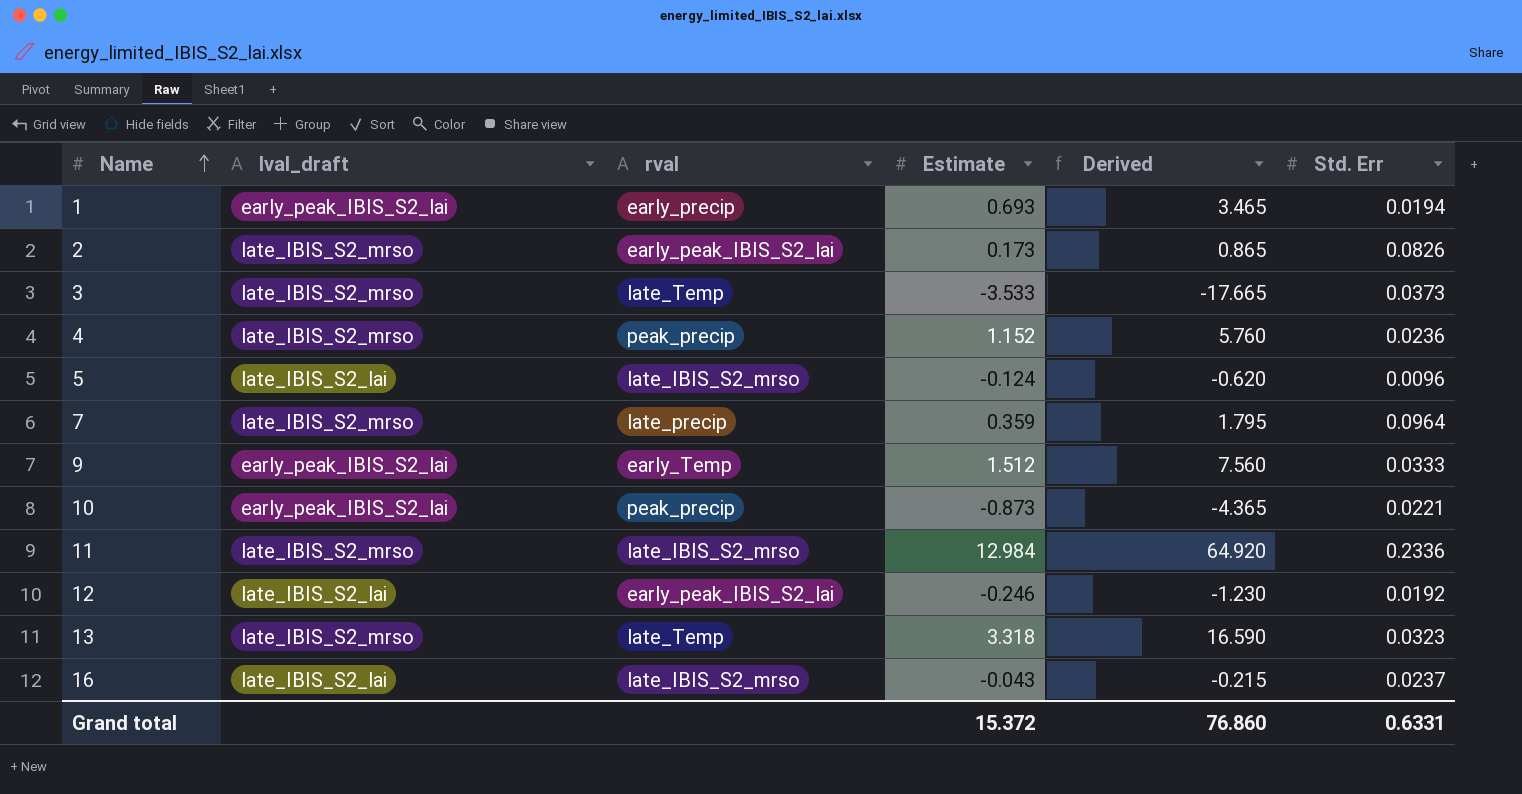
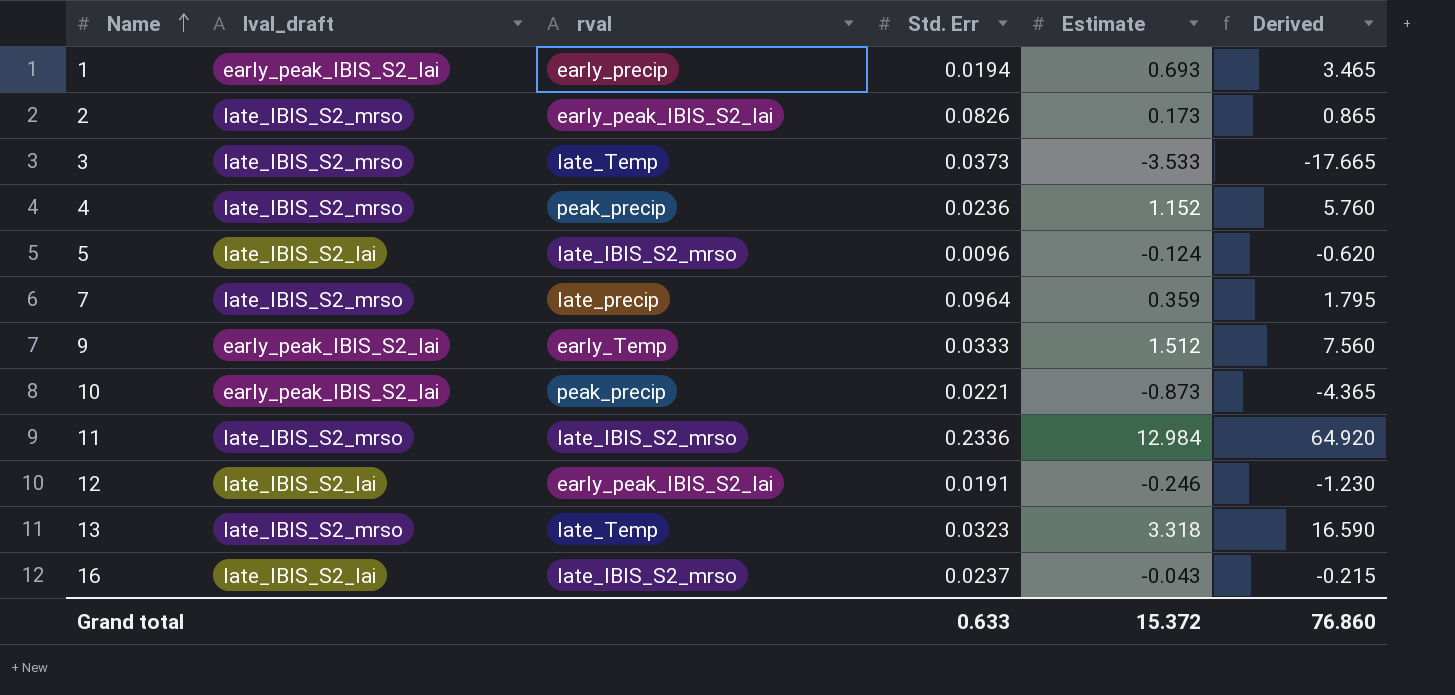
column Std. Err | position: 6 -> 4
12 | Std. Err: 0.0192 -> 0.0191
Grand total | Std. Err: 0.6331 -> 0.633

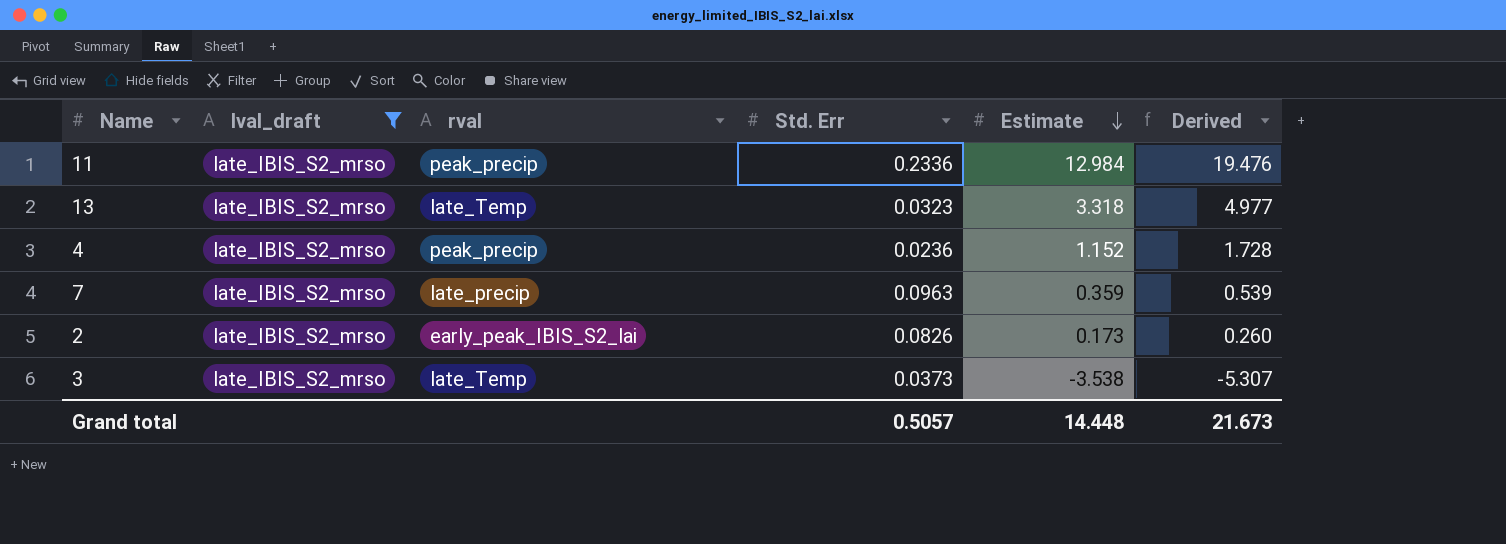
filter: none -> lval_draft = late_IBIS_S2_mrso
row order: Name ascending -> Estimate descending
column Derived | formula: [Estimate] * 5 -> [Estimate] * 1.5
11 | rval: late_IBIS_S2_mrso -> peak_precip
7 | Std. Err: 0.0964 -> 0.0963
3 | Estimate: -3.533 -> -3.538
Grand total | Std. Err: 0.633 -> 0.5057
Grand total | Estimate: 15.372 -> 14.448
Grand total | Derived: 76.860 -> 21.673

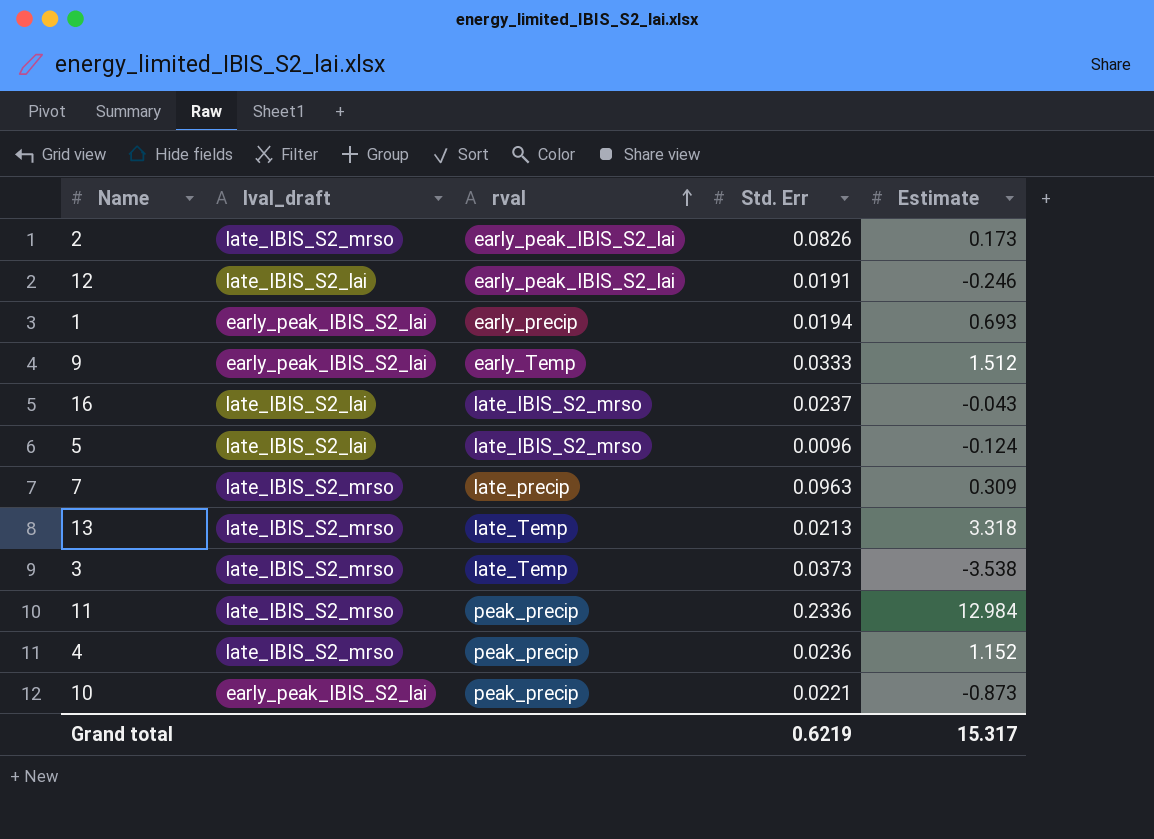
filter: lval_draft = late_IBIS_S2_mrso -> none
row order: Estimate descending -> rval ascending
column Derived | formula: [Estimate] * 1.5 -> none
7 | Estimate: 0.359 -> 0.309
13 | Std. Err: 0.0323 -> 0.0213
Grand total | Std. Err: 0.5057 -> 0.6219
Grand total | Estimate: 14.448 -> 15.317

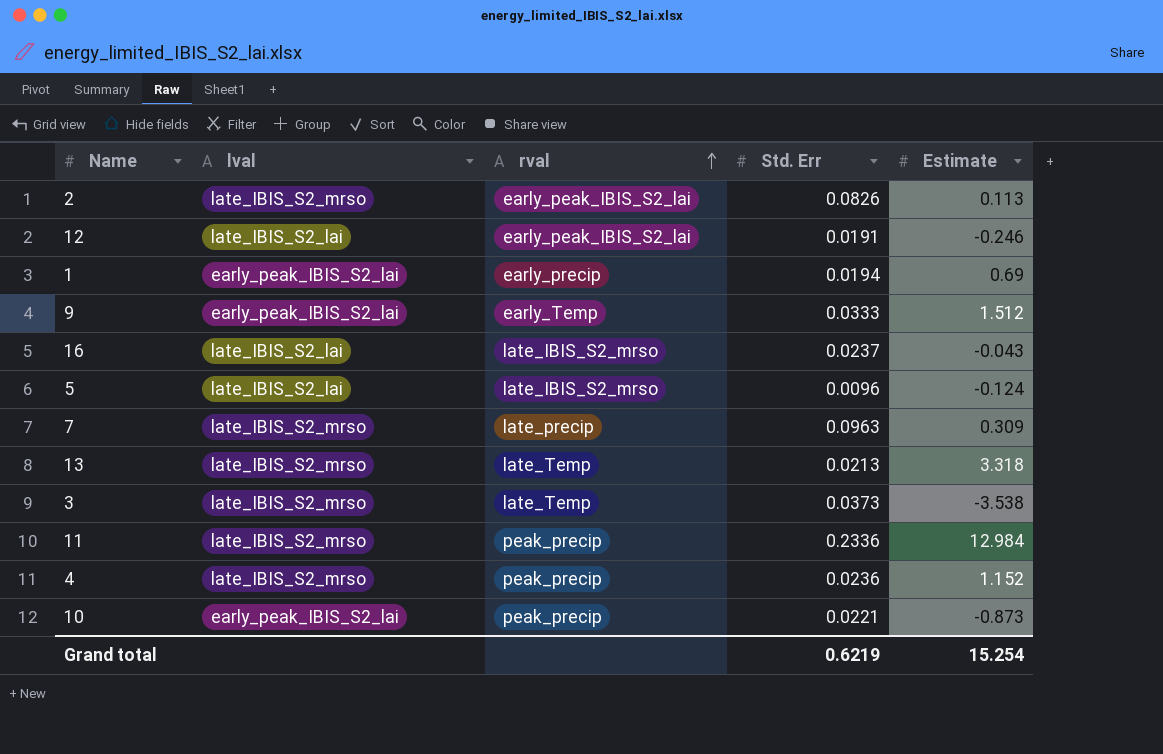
column name: lval_draft -> lval
2 | Estimate: 0.173 -> 0.113
1 | Estimate: 0.693 -> 0.69
Grand total | Estimate: 15.317 -> 15.254

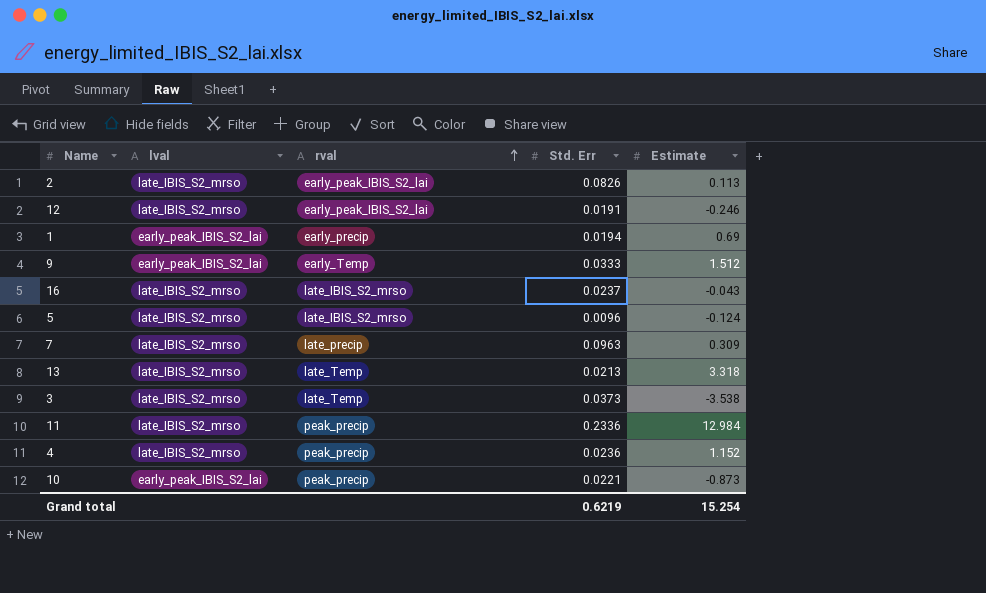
12 | lval: late_IBIS_S2_lai -> late_IBIS_S2_mrso
16 | lval: late_IBIS_S2_lai -> late_IBIS_S2_mrso
5 | lval: late_IBIS_S2_lai -> late_IBIS_S2_mrso

